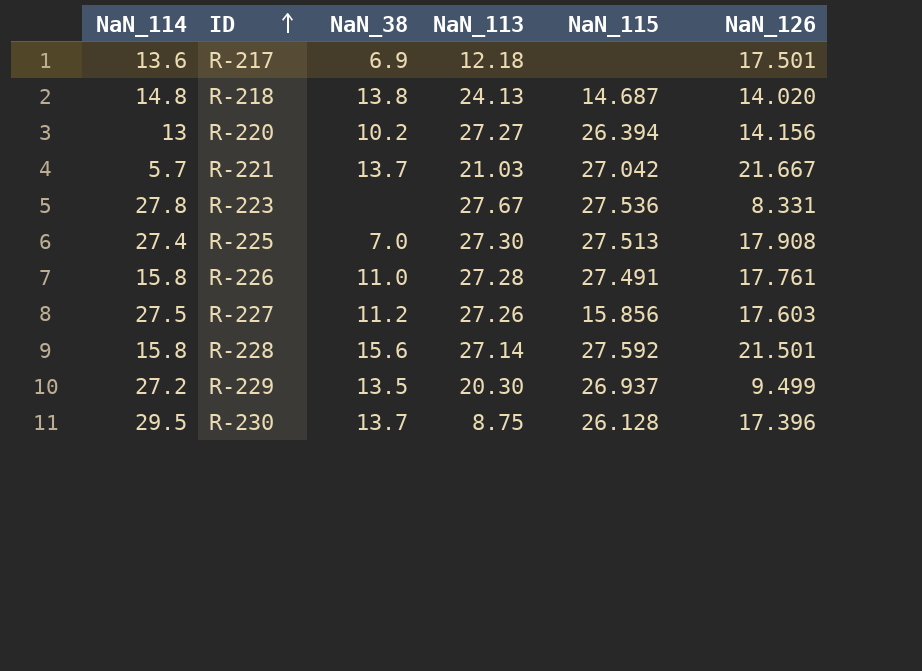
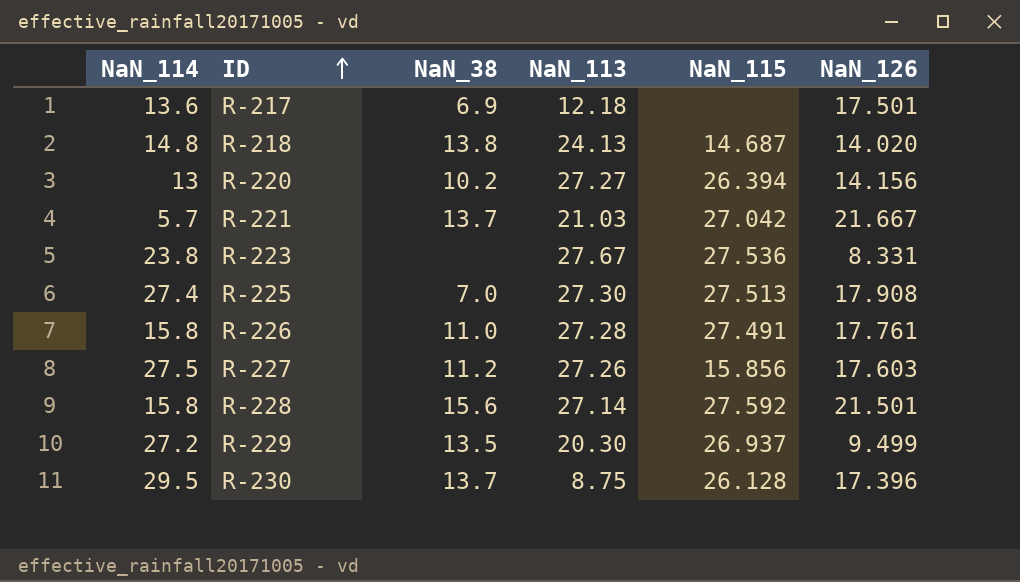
R-223 | NaN_114: 27.8 -> 23.8

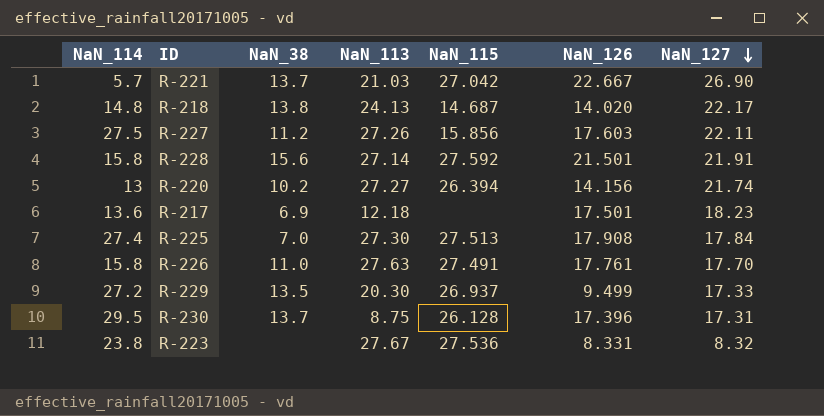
row order: ID ascending -> NaN_127 descending
column NaN_127 | position: none -> 7
R-221 | NaN_126: 21.667 -> 22.667
R-226 | NaN_113: 27.28 -> 27.63

